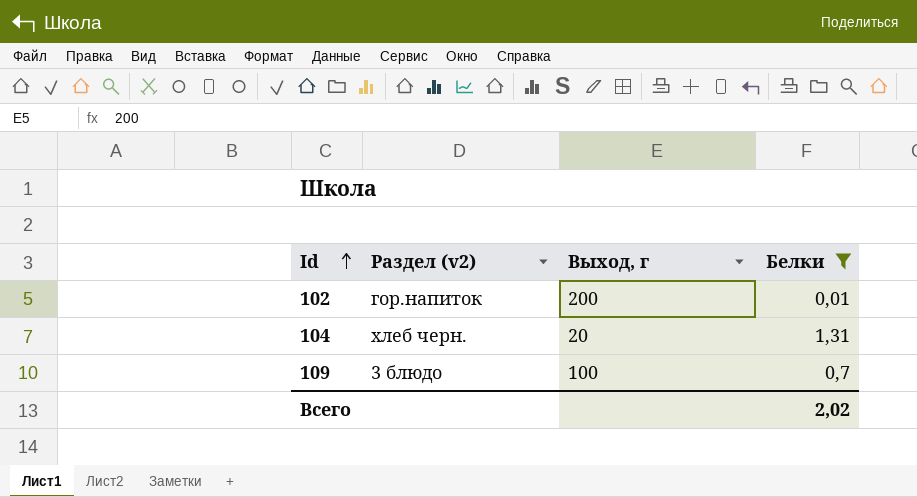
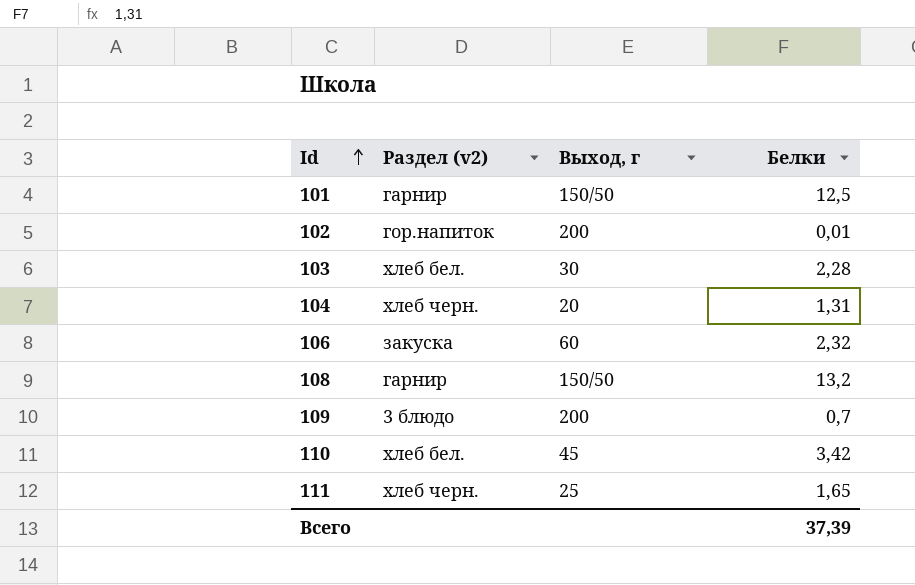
filter: Белки <= 1,31 -> none
109 | Выход, г: 100 -> 200
Всего | Белки: 2,02 -> 37,39

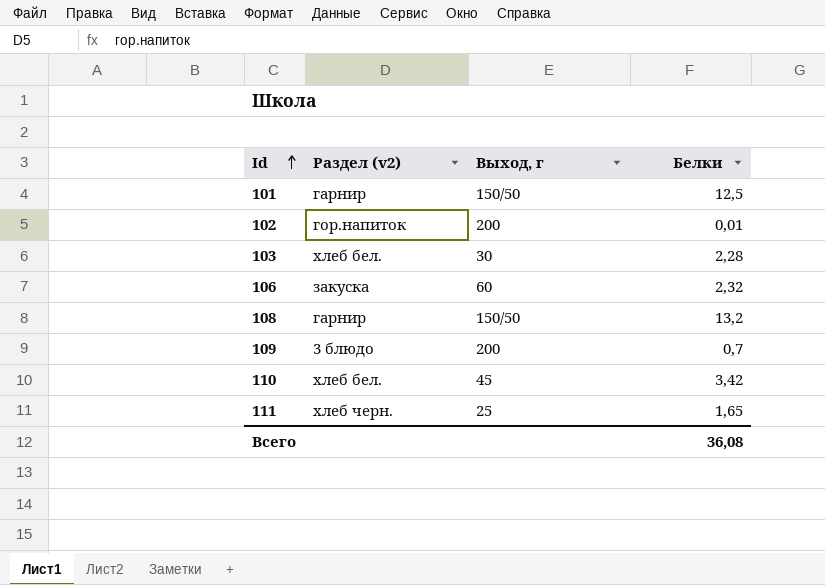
row 104: хлеб черн. | 20 | 1,31 -> none
Всего | Белки: 37,39 -> 36,08

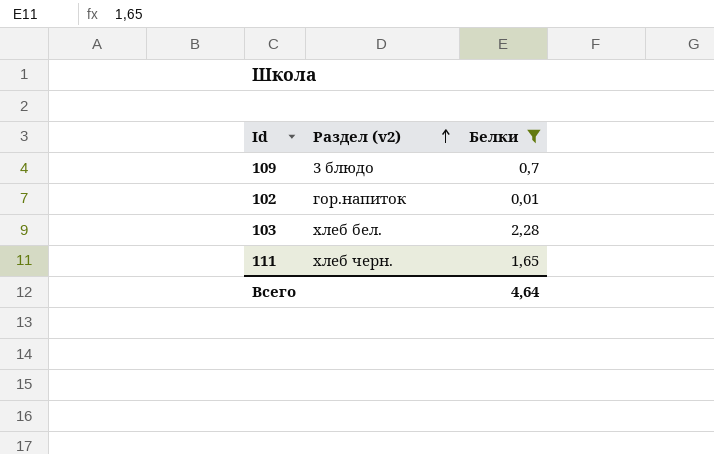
filter: none -> Белки <= 2,28
row order: Id ascending -> Раздел (v2) ascending
column Выход, г | position: 3 -> none
Всего | Белки: 36,08 -> 4,64

